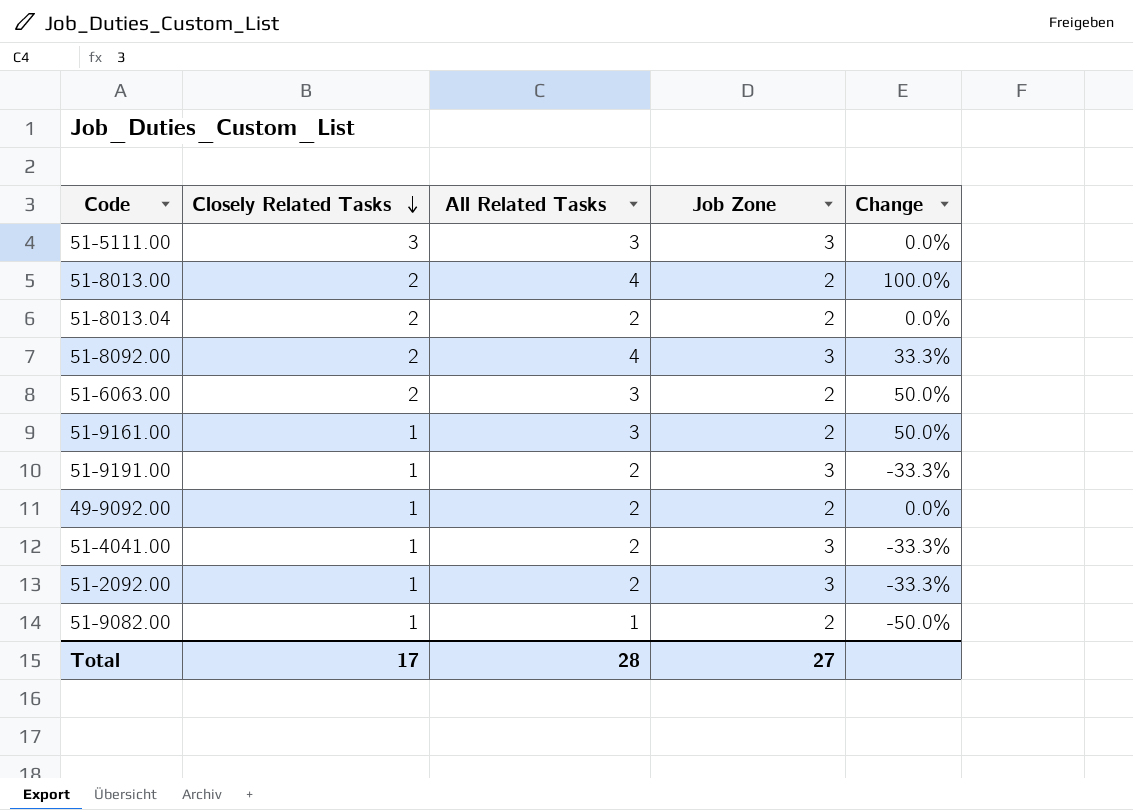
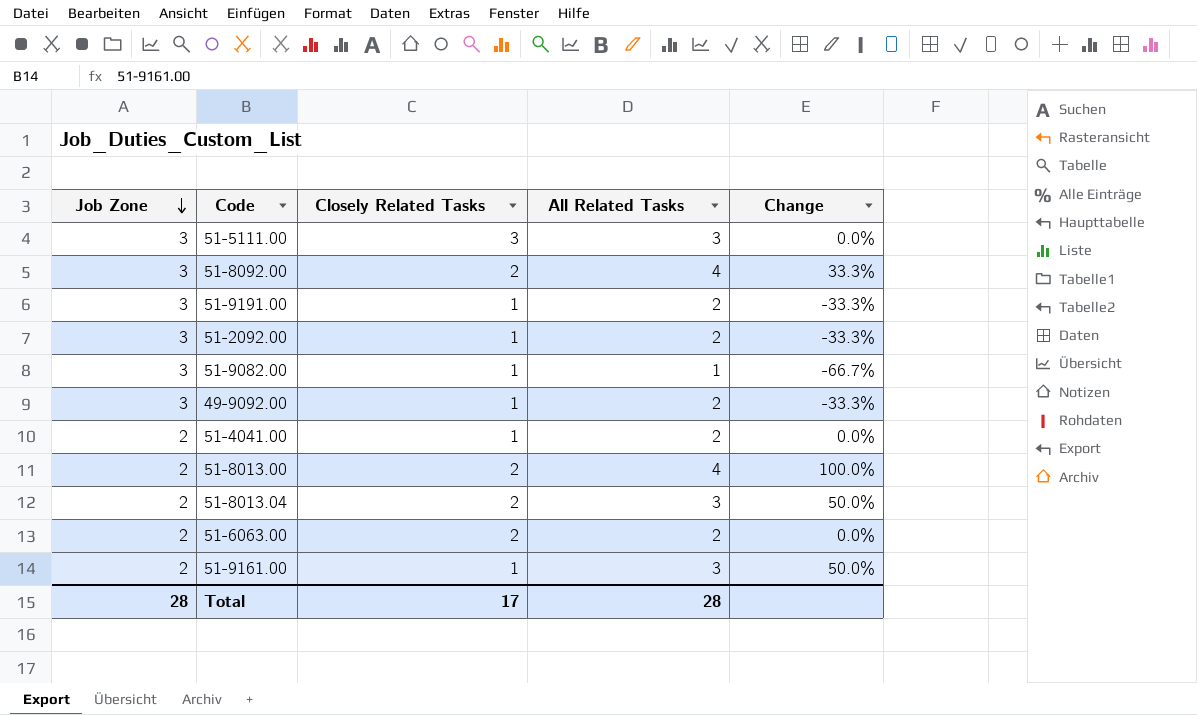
row order: Closely Related Tasks descending -> Job Zone descending
column Job Zone | position: 4 -> 1
51-9082.00 | Job Zone: 2 -> 3
51-9082.00 | Change: -50.0% -> -66.7%
49-9092.00 | Job Zone: 2 -> 3
49-9092.00 | Change: 0.0% -> -33.3%
51-4041.00 | Job Zone: 3 -> 2
51-4041.00 | Change: -33.3% -> 0.0%
51-8013.04 | All Related Tasks: 2 -> 3
51-8013.04 | Change: 0.0% -> 50.0%
51-6063.00 | All Related Tasks: 3 -> 2
51-6063.00 | Change: 50.0% -> 0.0%
Total | Job Zone: 27 -> 28

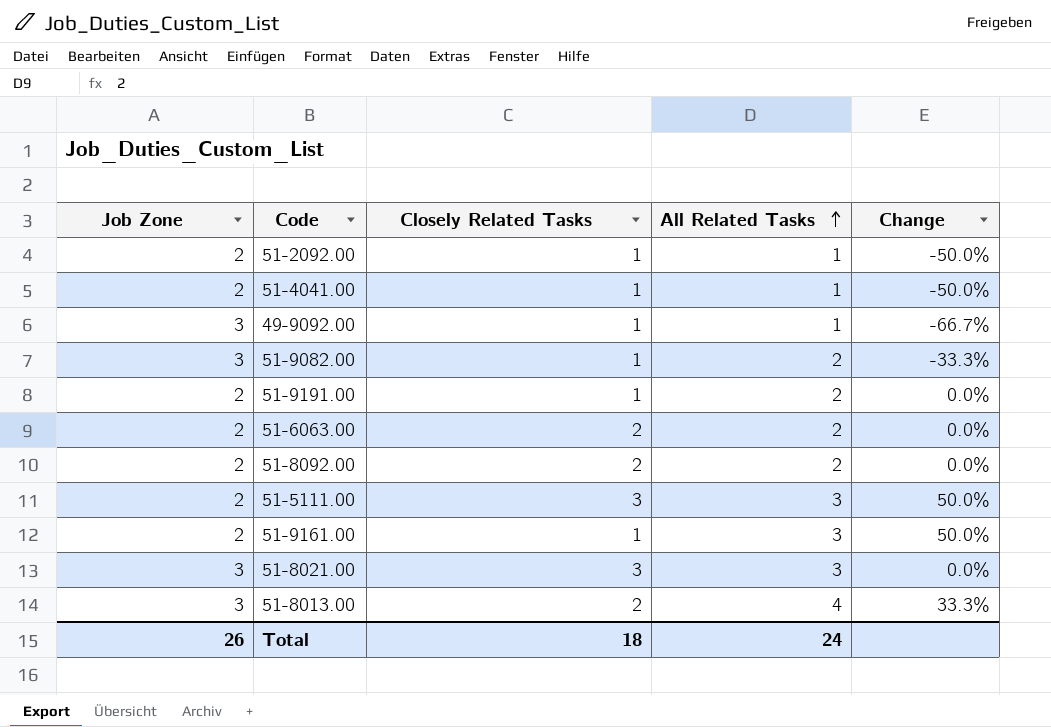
row order: Job Zone descending -> All Related Tasks ascending
row 51-8013.04: 2 | 2 | 3 | 50.0% -> none
51-2092.00 | Job Zone: 3 -> 2
51-2092.00 | All Related Tasks: 2 -> 1
51-2092.00 | Change: -33.3% -> -50.0%
51-4041.00 | All Related Tasks: 2 -> 1
51-4041.00 | Change: 0.0% -> -50.0%
49-9092.00 | All Related Tasks: 2 -> 1
49-9092.00 | Change: -33.3% -> -66.7%
51-9082.00 | All Related Tasks: 1 -> 2
51-9082.00 | Change: -66.7% -> -33.3%
51-9191.00 | Job Zone: 3 -> 2
51-9191.00 | Change: -33.3% -> 0.0%
51-8092.00 | Job Zone: 3 -> 2
51-8092.00 | All Related Tasks: 4 -> 2
51-8092.00 | Change: 33.3% -> 0.0%
51-5111.00 | Job Zone: 3 -> 2
51-5111.00 | Change: 0.0% -> 50.0%
row 51-8021.00: none -> 3 | 3 | 3 | 0.0%
51-8013.00 | Job Zone: 2 -> 3
51-8013.00 | Change: 100.0% -> 33.3%
Total | Job Zone: 28 -> 26
Total | Closely Related Tasks: 17 -> 18
Total | All Related Tasks: 28 -> 24

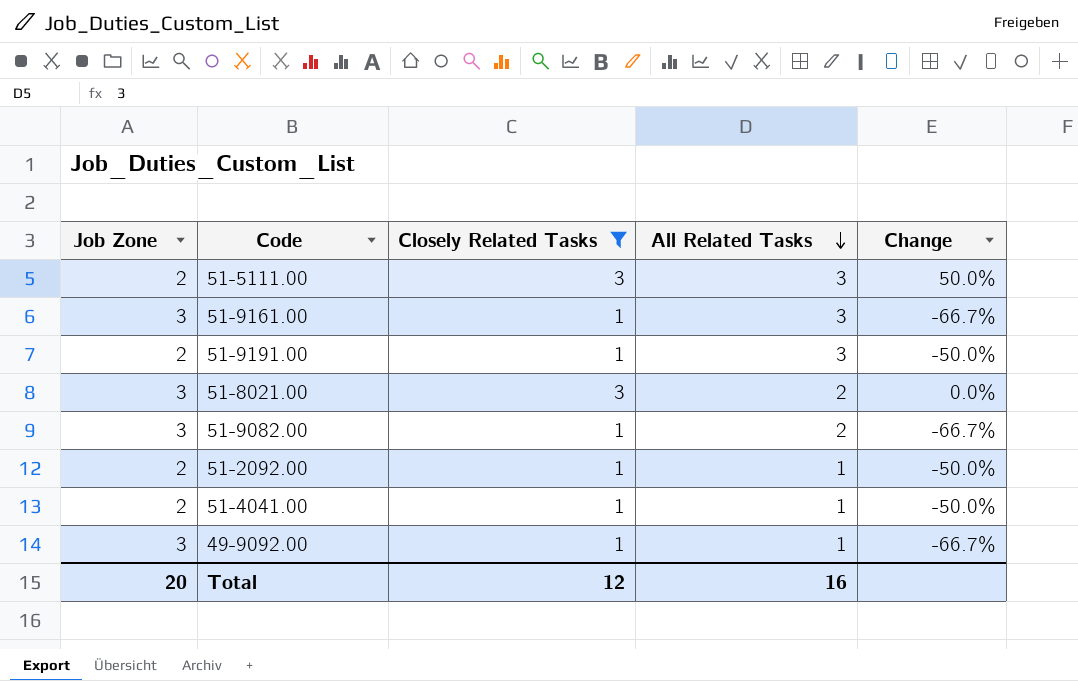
filter: none -> Closely Related Tasks != 2
row order: All Related Tasks ascending -> All Related Tasks descending
column Change | formula: ([All Related Tasks] - [Job Zone]) / [Job Zone] -> ([Closely Related Tasks] - [Job Zone]) / [Job Zone]
51-9161.00 | Job Zone: 2 -> 3
51-9191.00 | All Related Tasks: 2 -> 3
51-8021.00 | All Related Tasks: 3 -> 2
Total | Job Zone: 26 -> 20
Total | Closely Related Tasks: 18 -> 12
Total | All Related Tasks: 24 -> 16

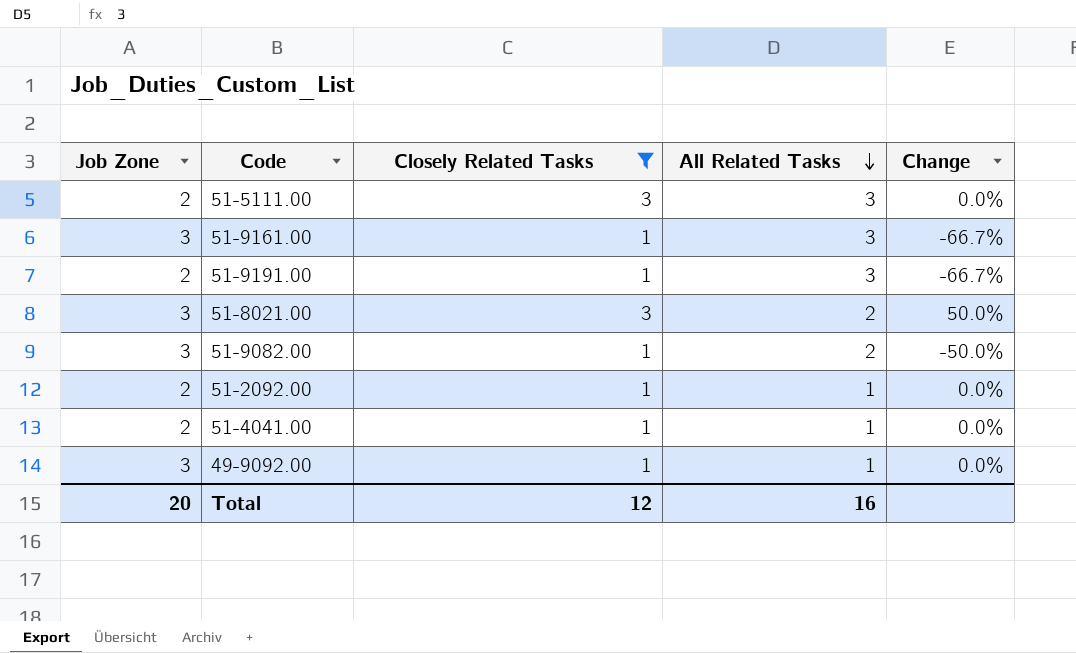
column Change | formula: ([Closely Related Tasks] - [Job Zone]) / [Job Zone] -> ([Closely Related Tasks] - [All Related Tasks]) / [All Related Tasks]

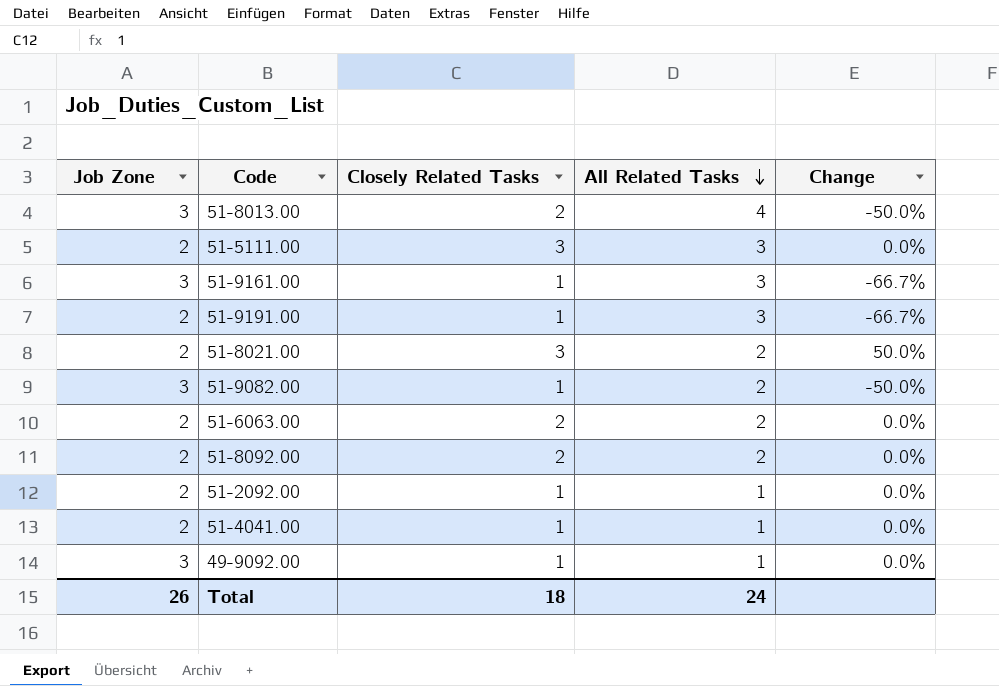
filter: Closely Related Tasks != 2 -> none
51-8021.00 | Job Zone: 3 -> 2
Total | Job Zone: 20 -> 26
Total | Closely Related Tasks: 12 -> 18
Total | All Related Tasks: 16 -> 24

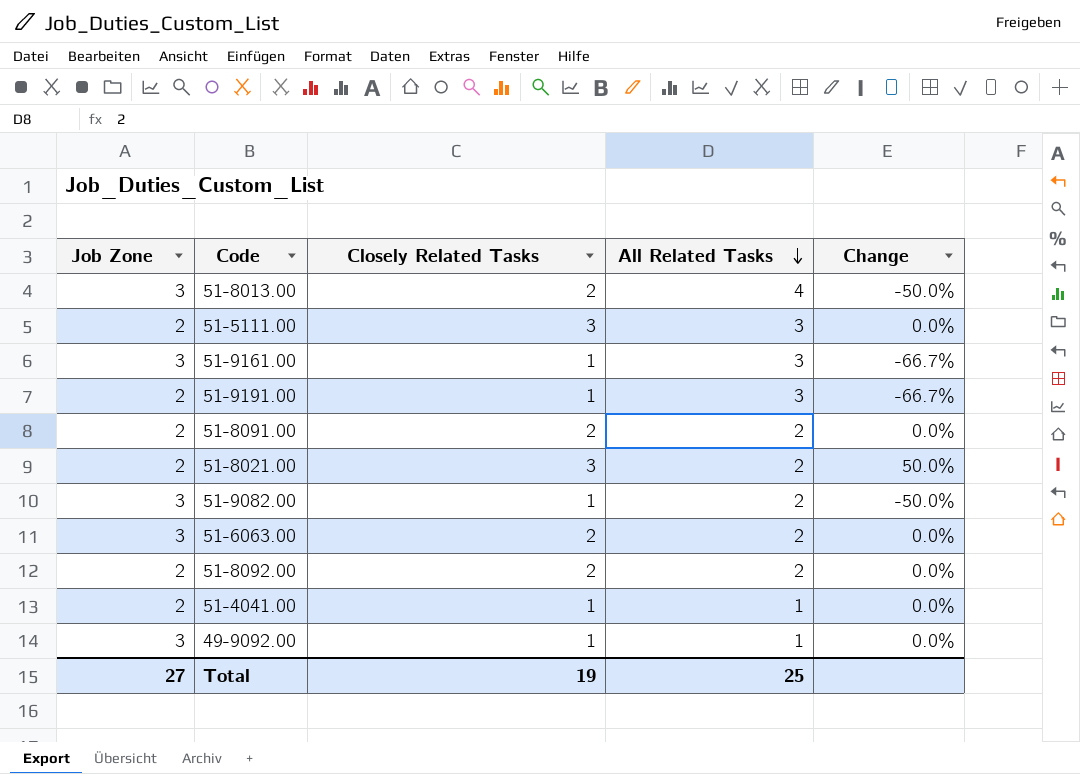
row 51-2092.00: 2 | 1 | 1 | 0.0% -> none
row 51-8091.00: none -> 2 | 2 | 2 | 0.0%
51-6063.00 | Job Zone: 2 -> 3
Total | Job Zone: 26 -> 27
Total | Closely Related Tasks: 18 -> 19
Total | All Related Tasks: 24 -> 25

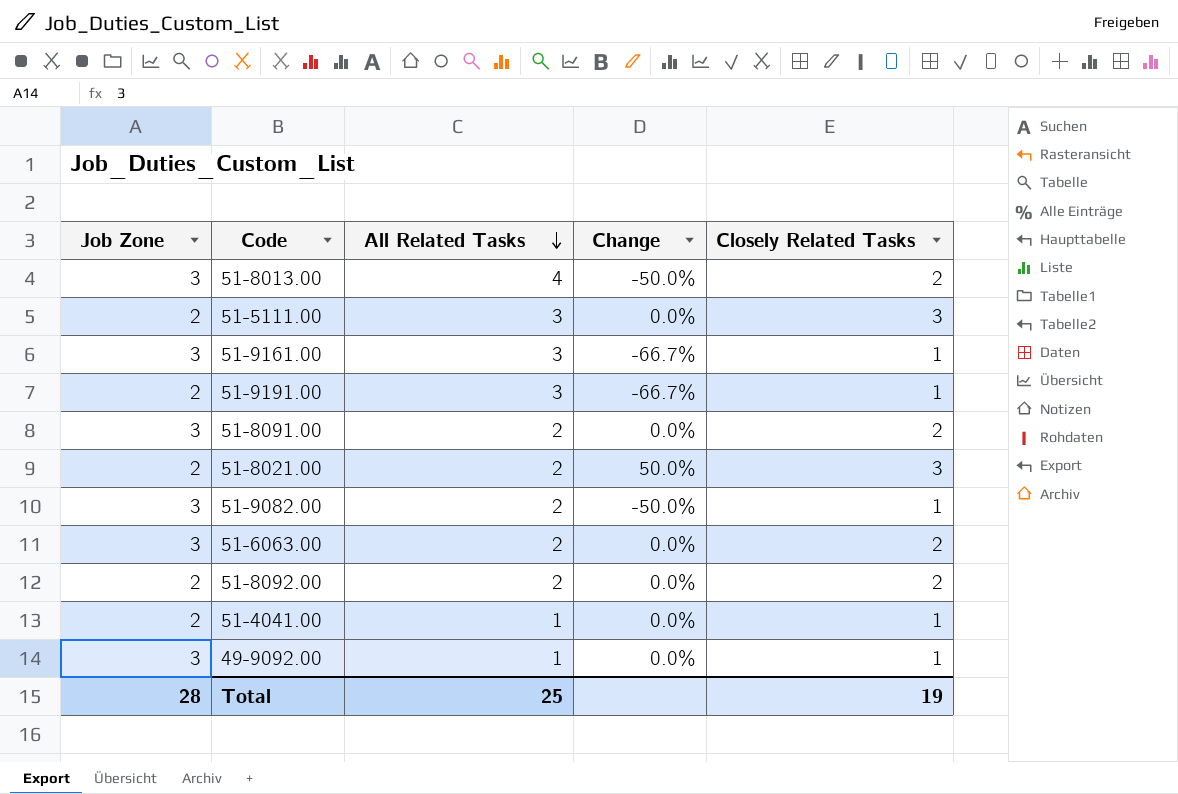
column Closely Related Tasks | position: 3 -> 5
51-8091.00 | Job Zone: 2 -> 3
Total | Job Zone: 27 -> 28

